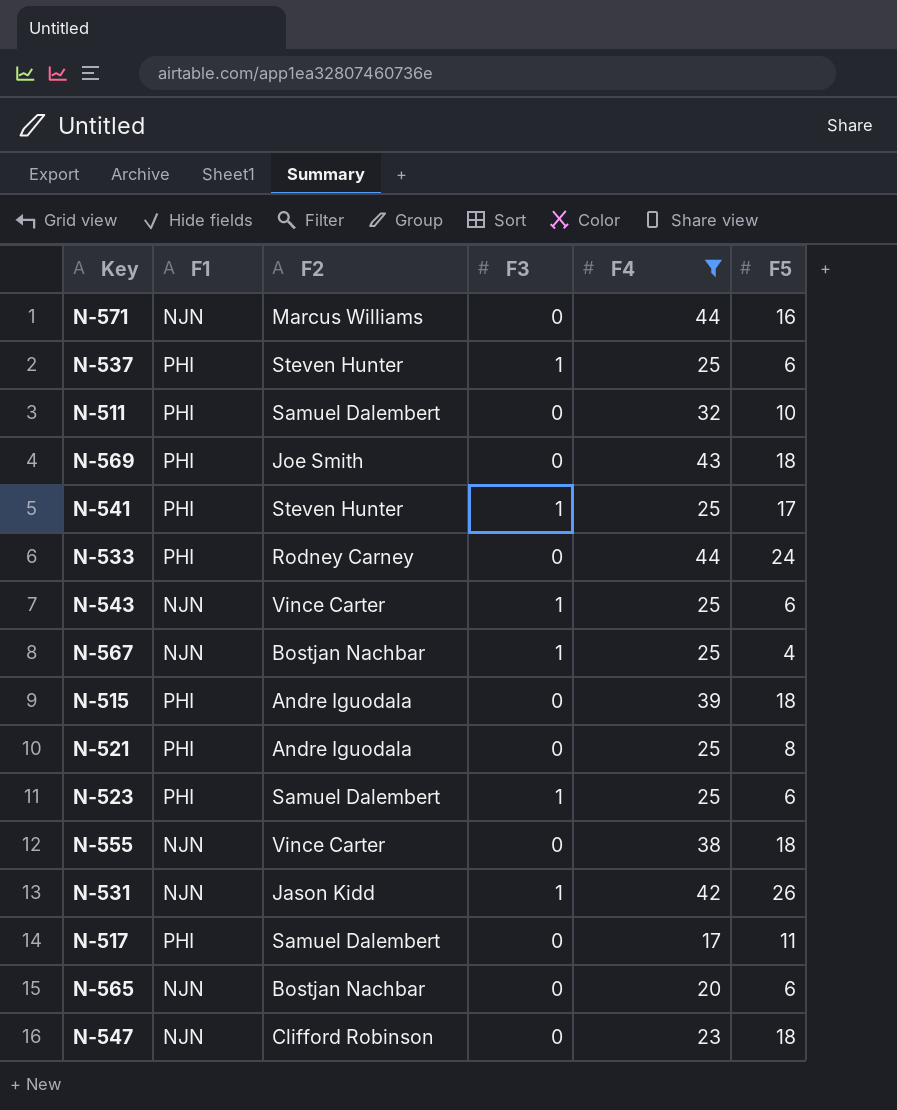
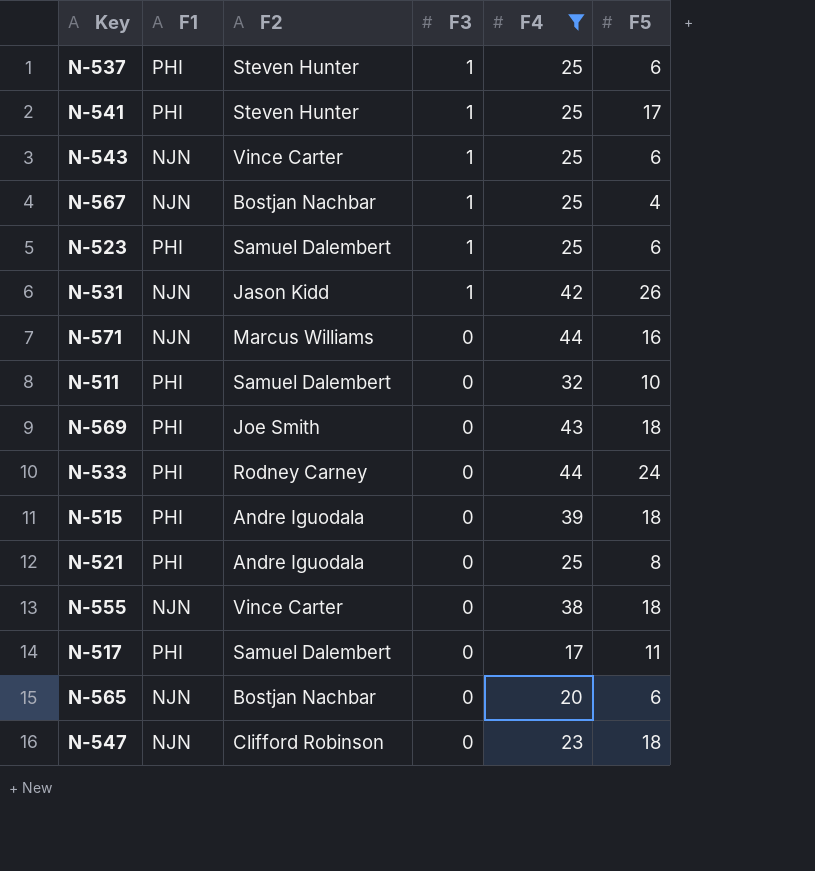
row order: none -> F3 descending

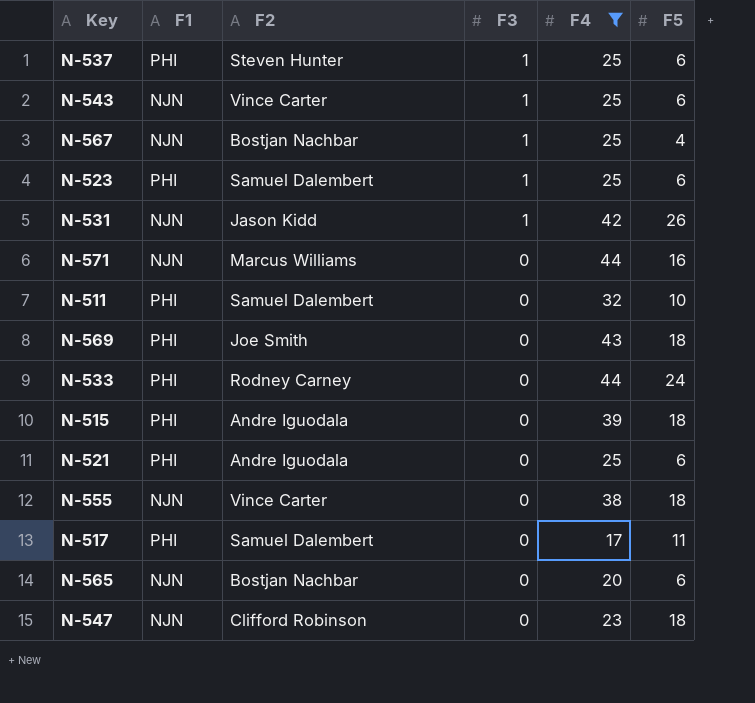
row N-541: PHI | Steven Hunter | 1 | 25 | 17 -> none
N-521 | F5: 8 -> 6

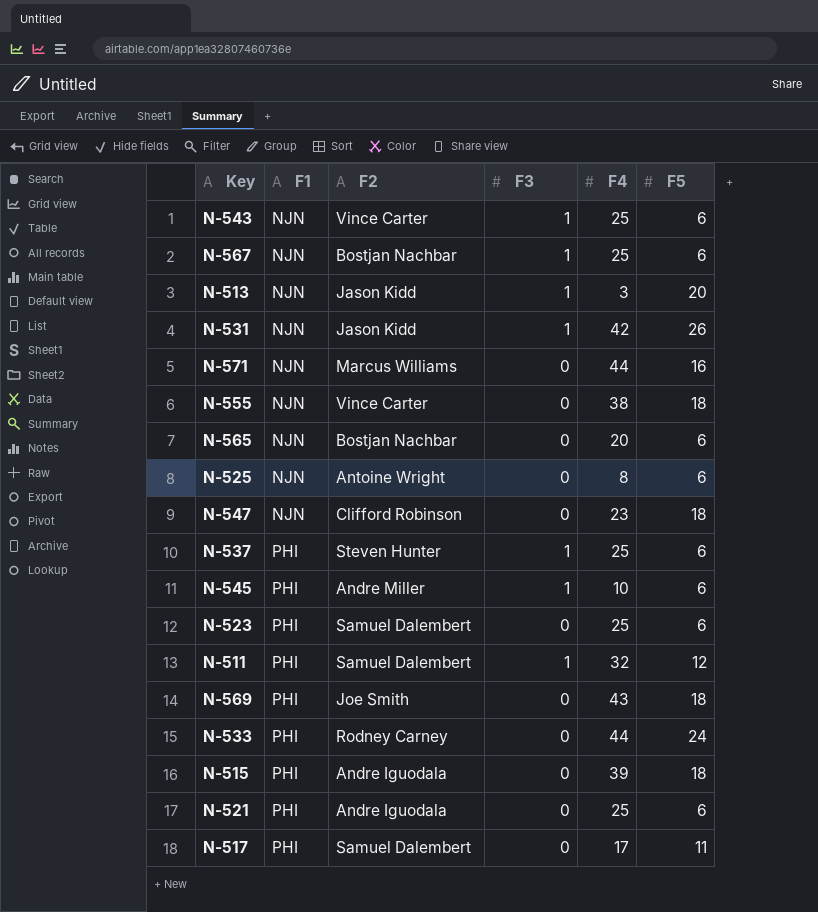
filter: F4 >= 17 -> none
row order: F3 descending -> F1 ascending
N-567 | F5: 4 -> 6
N-523 | F3: 1 -> 0
N-511 | F3: 0 -> 1
N-511 | F5: 10 -> 12

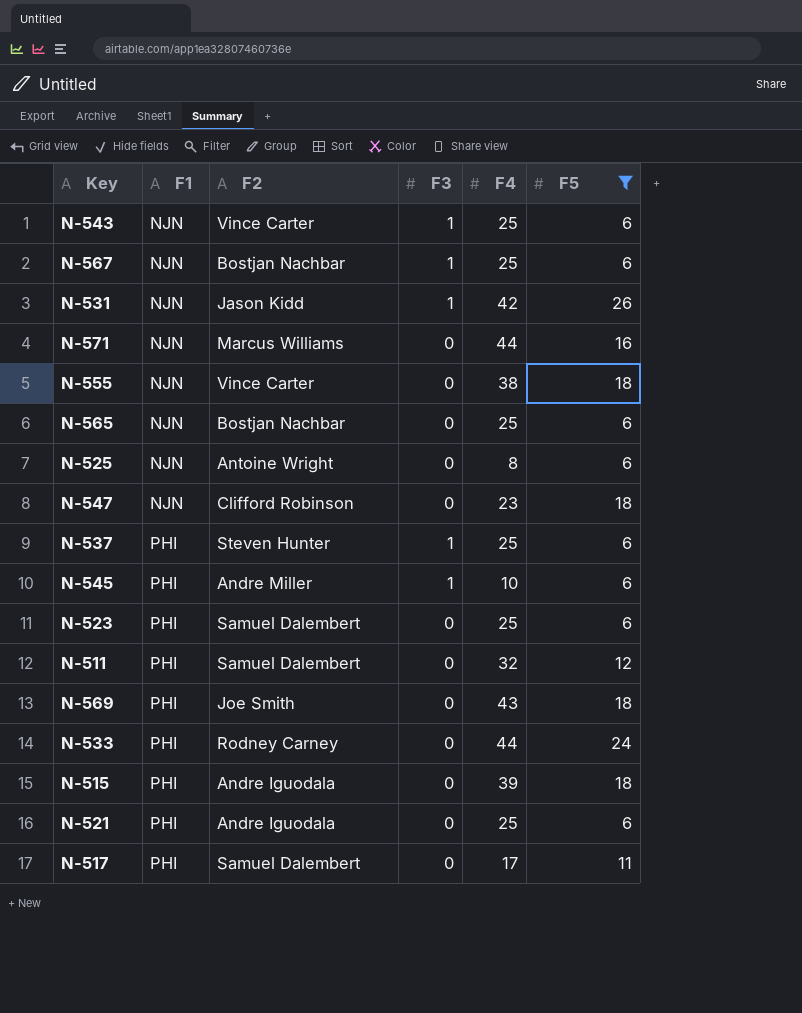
filter: none -> F5 != 20
N-565 | F4: 20 -> 25
N-511 | F3: 1 -> 0

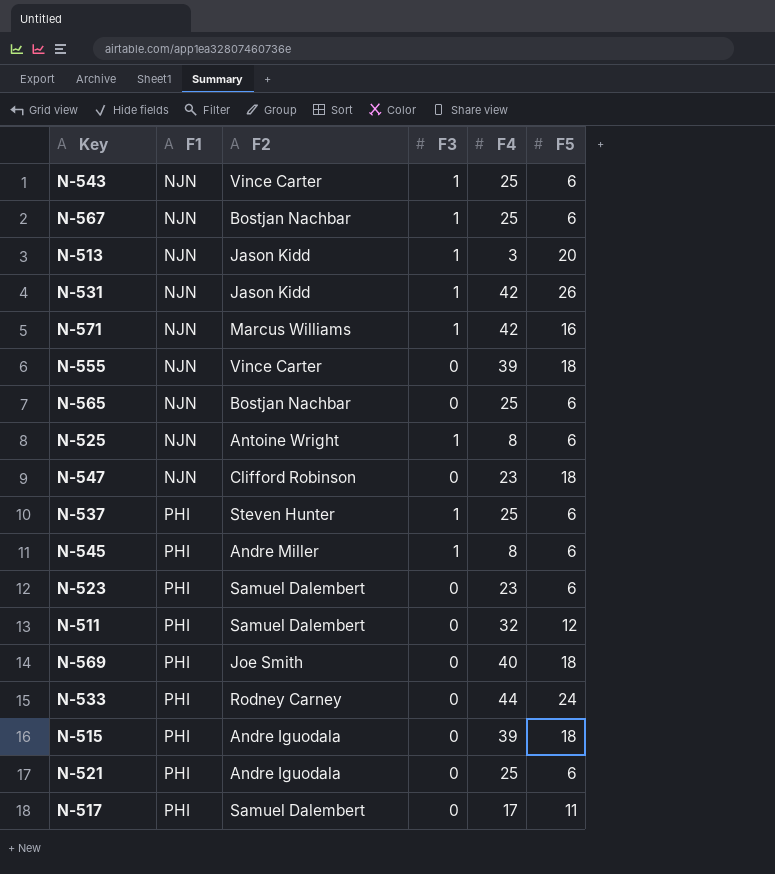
filter: F5 != 20 -> none
N-571 | F3: 0 -> 1
N-571 | F4: 44 -> 42
N-555 | F4: 38 -> 39
N-525 | F3: 0 -> 1
N-545 | F4: 10 -> 8
N-523 | F4: 25 -> 23
N-569 | F4: 43 -> 40

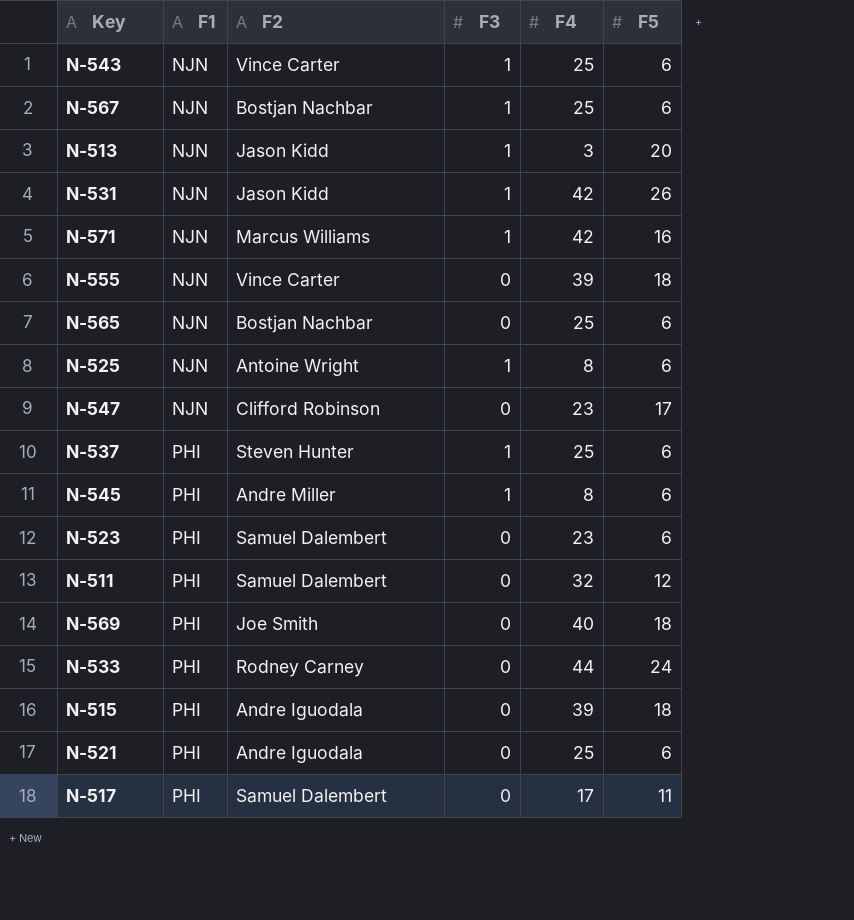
N-547 | F5: 18 -> 17

